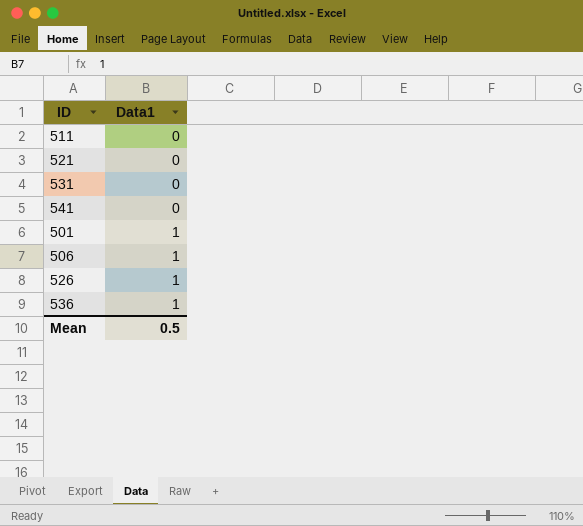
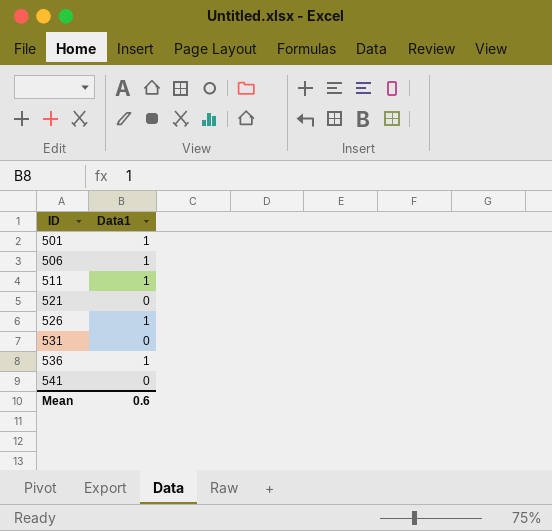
row order: Data1 ascending -> ID ascending
511 | Data1: 0 -> 1
Mean | Data1: 0.5 -> 0.6

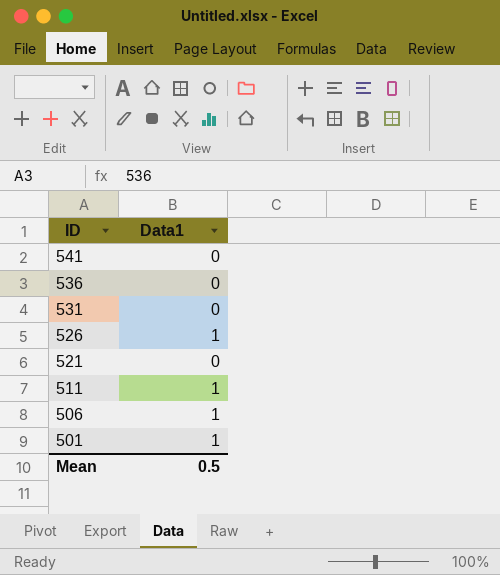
row order: ID ascending -> ID descending
536 | Data1: 1 -> 0
Mean | Data1: 0.6 -> 0.5

